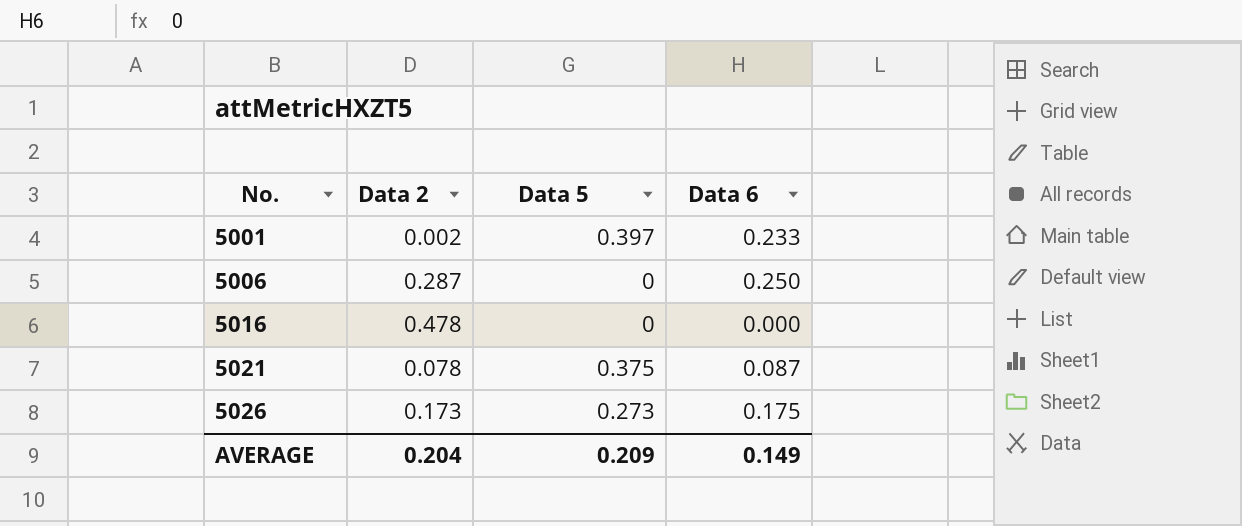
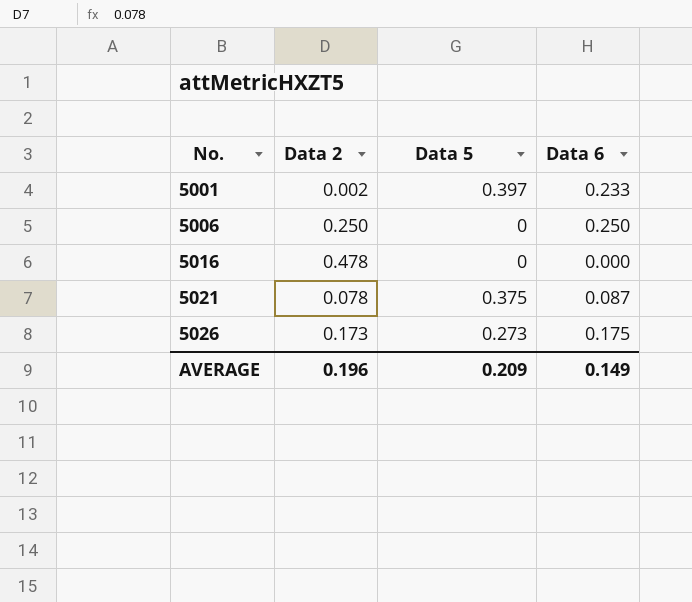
5006 | Data 2: 0.287 -> 0.250
AVERAGE | Data 2: 0.204 -> 0.196

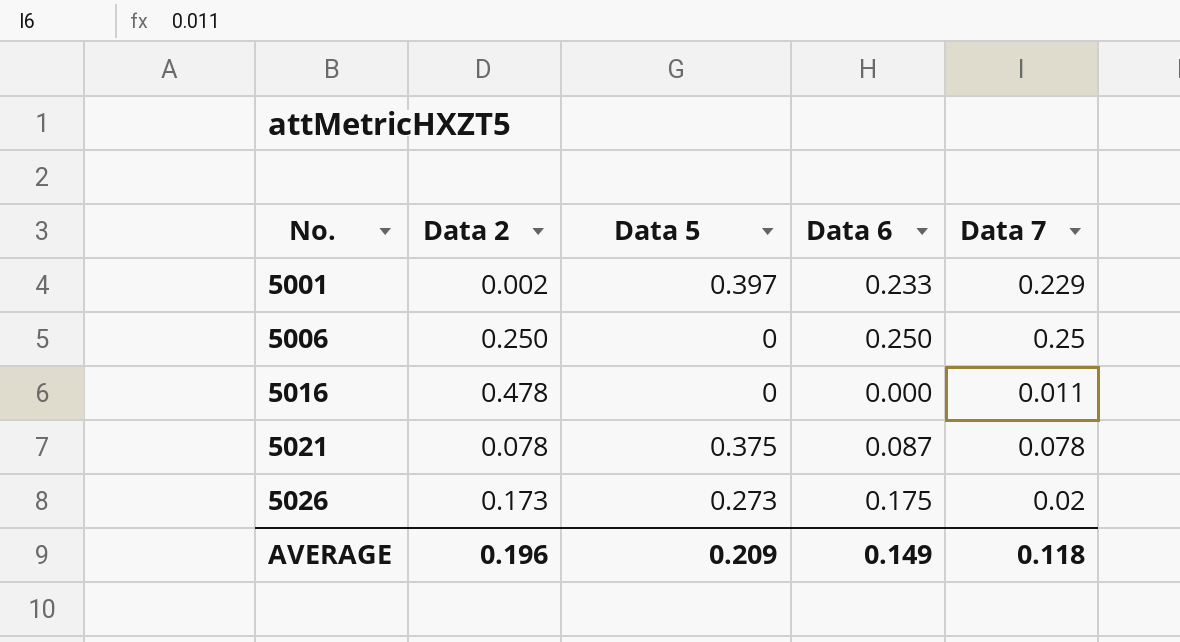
column Data 7 | position: none -> 5

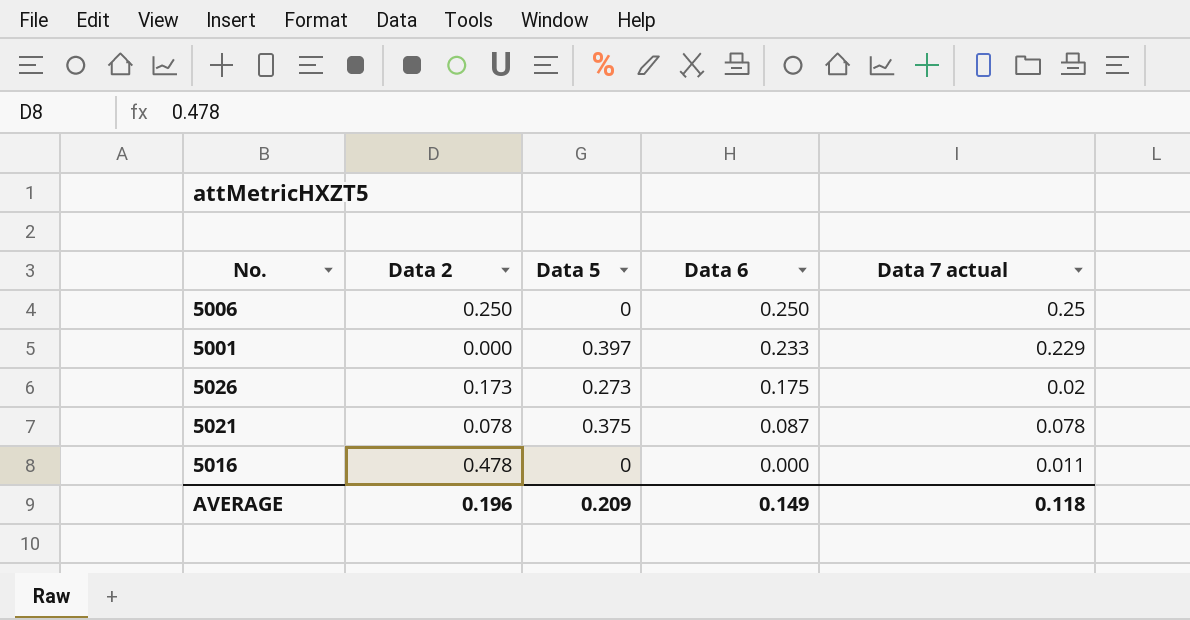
row order: No. ascending -> Data 6 descending
column name: Data 7 -> Data 7 actual
5001 | Data 2: 0.002 -> 0.000

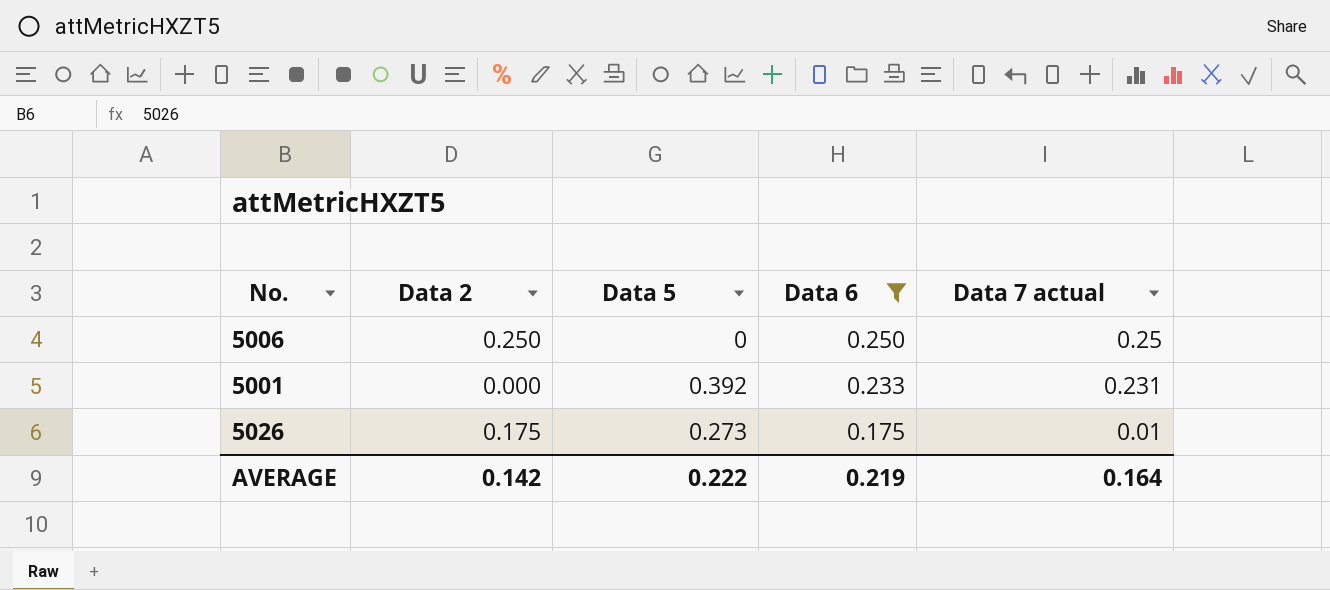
filter: none -> Data 6 >= 0.175
5001 | Data 5: 0.397 -> 0.392
5001 | Data 7 actual: 0.229 -> 0.231
5026 | Data 2: 0.173 -> 0.175
5026 | Data 7 actual: 0.02 -> 0.01
AVERAGE | Data 2: 0.196 -> 0.142
AVERAGE | Data 5: 0.209 -> 0.222
AVERAGE | Data 6: 0.149 -> 0.219
AVERAGE | Data 7 actual: 0.118 -> 0.164

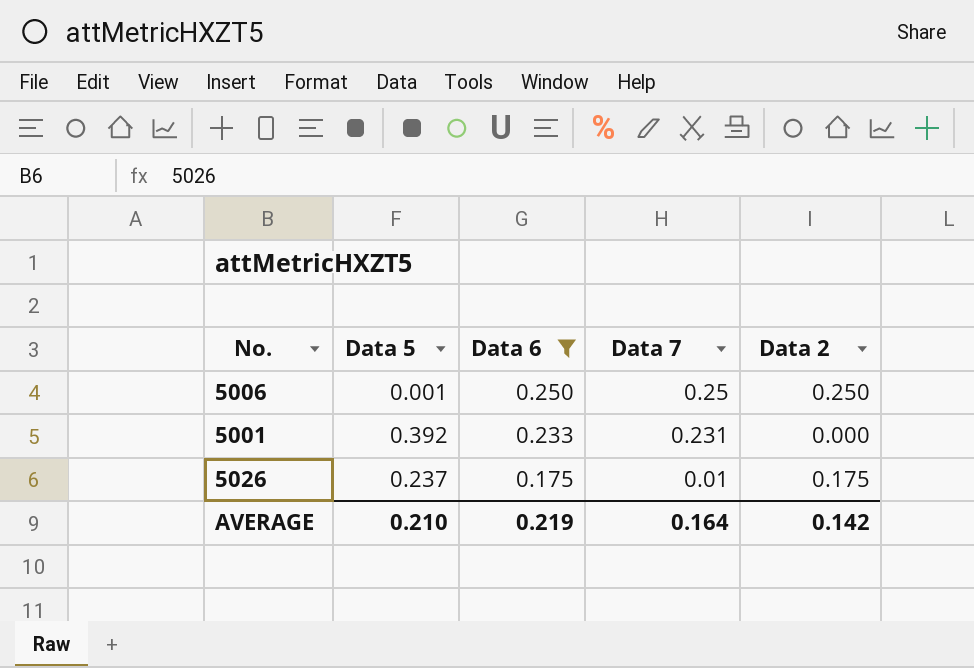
column name: Data 7 actual -> Data 7
column Data 2 | position: 2 -> 5
5006 | Data 5: 0 -> 0.001
5026 | Data 5: 0.273 -> 0.237
AVERAGE | Data 5: 0.222 -> 0.210

